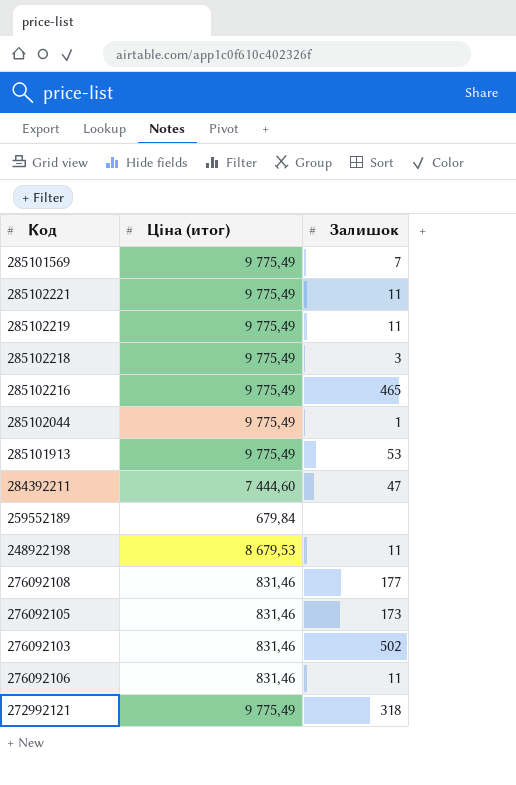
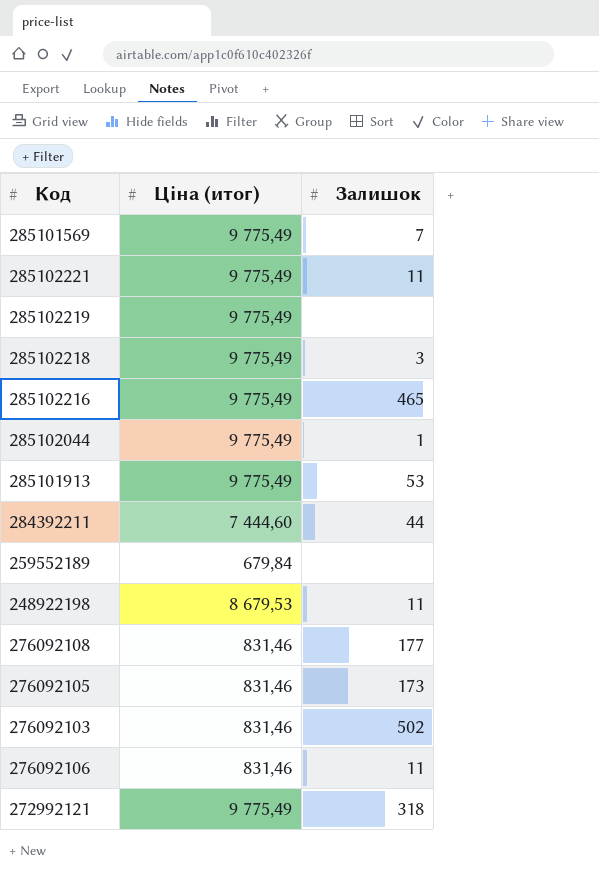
285102219 | Залишок: 11 -> none
284392211 | Залишок: 47 -> 44

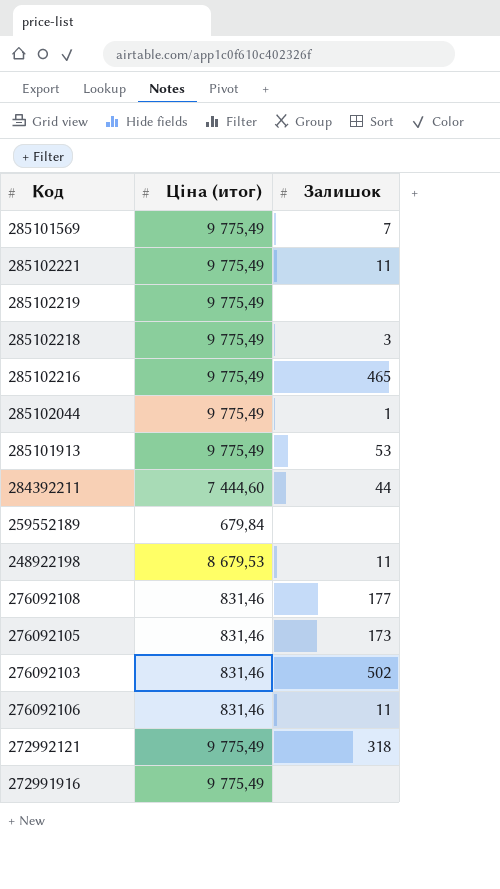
row 272991916: none -> 9 775,49 | none

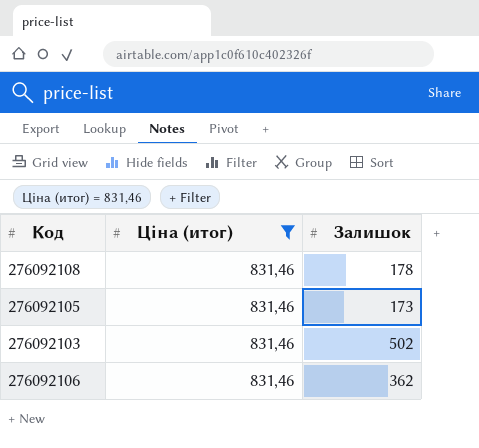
filter: none -> Ціна (итог) = 831,46
276092108 | Залишок: 177 -> 178
276092106 | Залишок: 11 -> 362

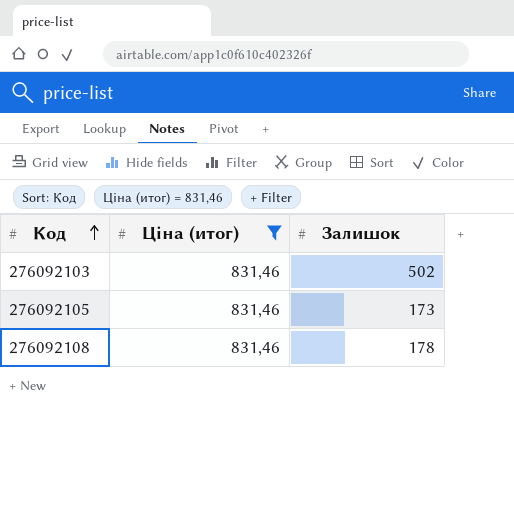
row order: none -> Код ascending
row 276092106: 831,46 | 362 -> none

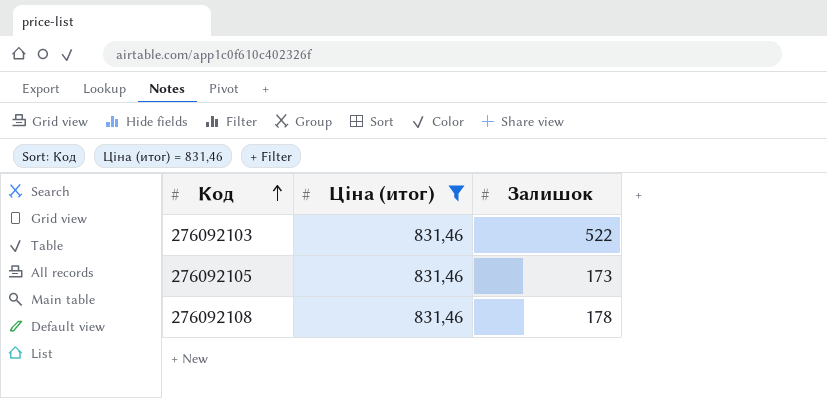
276092103 | Залишок: 502 -> 522

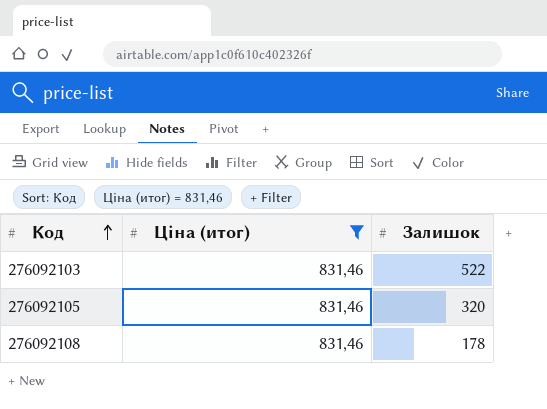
276092105 | Залишок: 173 -> 320

